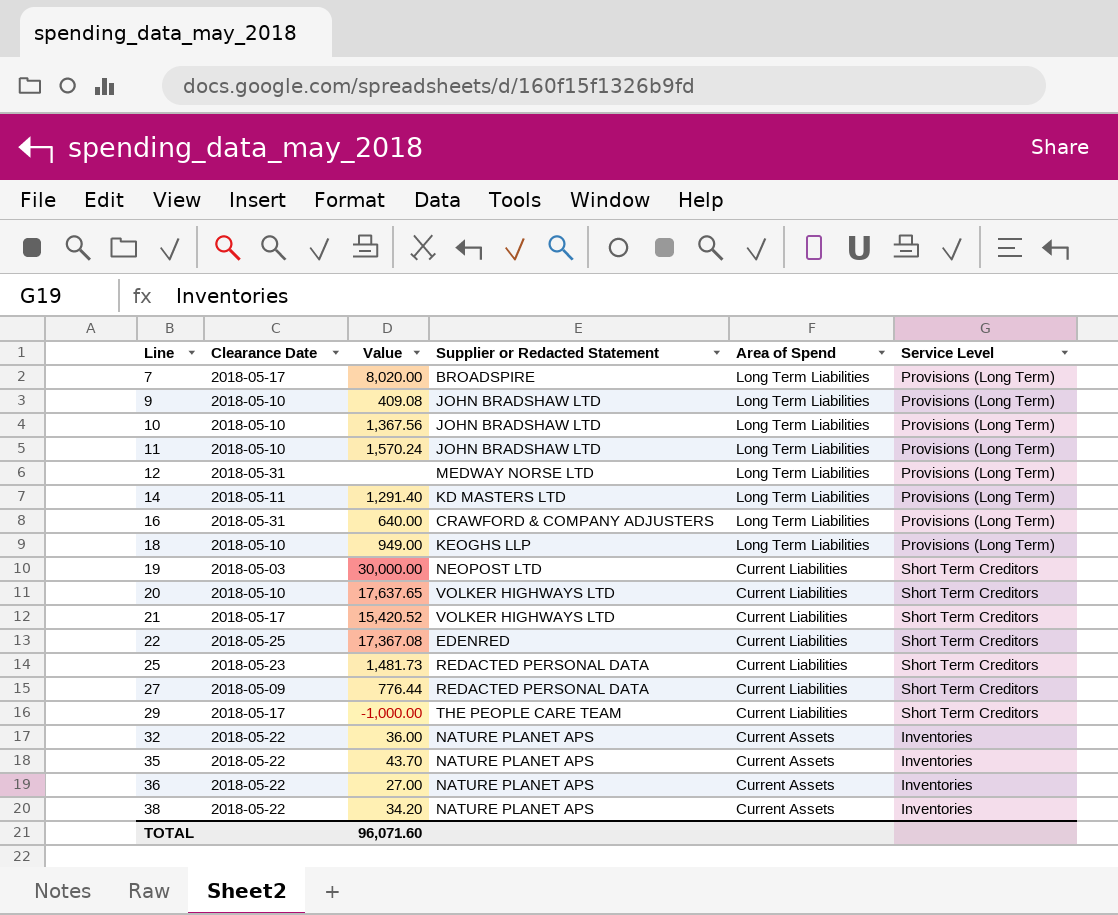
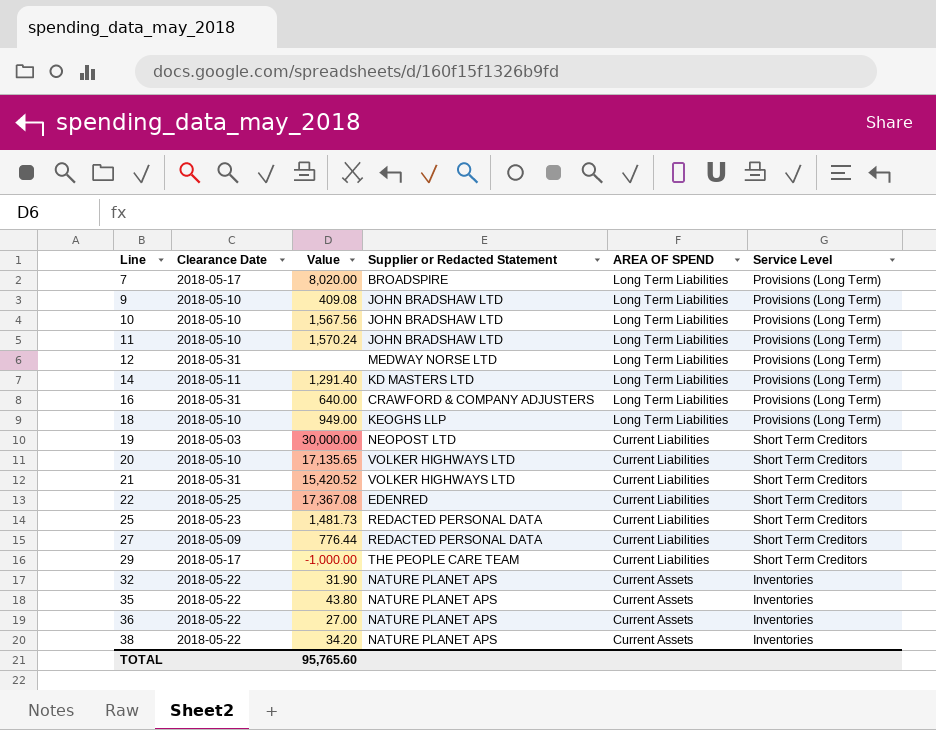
column name: Area of Spend -> AREA OF SPEND
10 | Value: 1,367.56 -> 1,567.56
20 | Value: 17,637.65 -> 17,135.65
21 | Clearance Date: 2018-05-17 -> 2018-05-31
32 | Value: 36.00 -> 31.90
35 | Value: 43.70 -> 43.80
TOTAL | Value: 96,071.60 -> 95,765.60

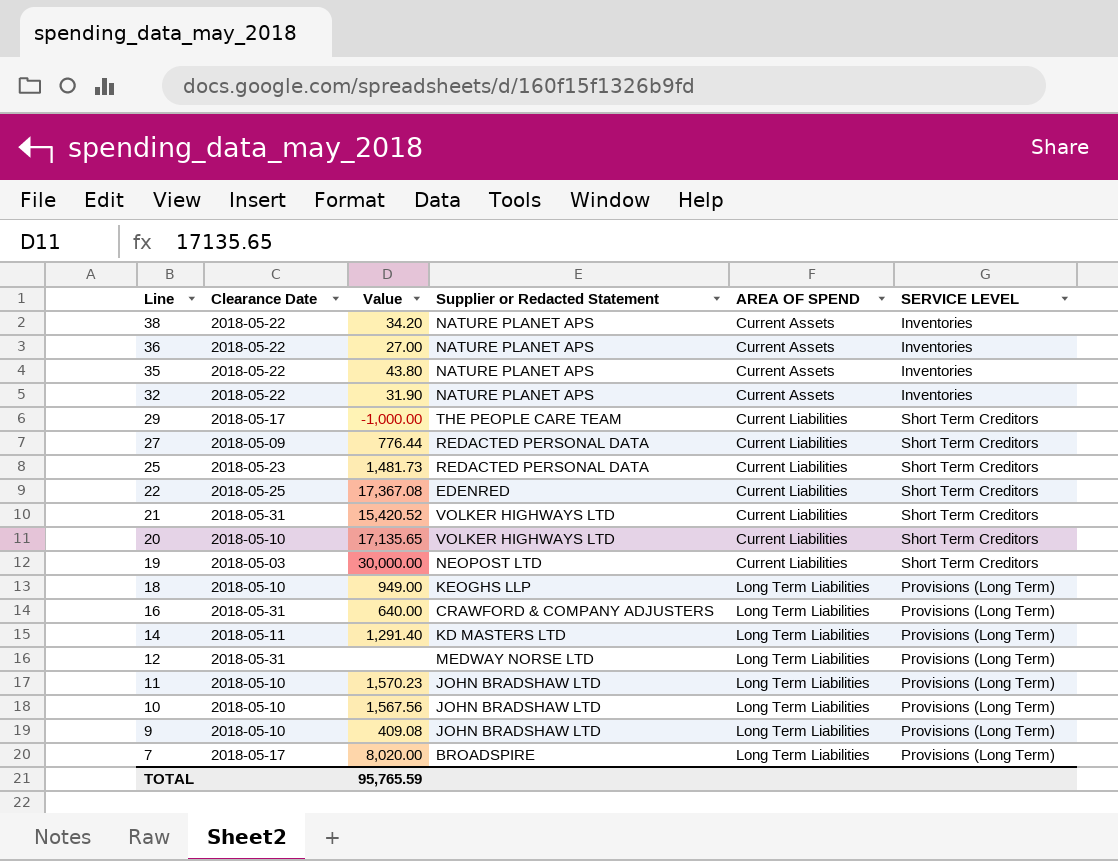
row order: Line ascending -> Line descending
column name: Service Level -> SERVICE LEVEL
11 | Value: 1,570.24 -> 1,570.23
TOTAL | Value: 95,765.60 -> 95,765.59

